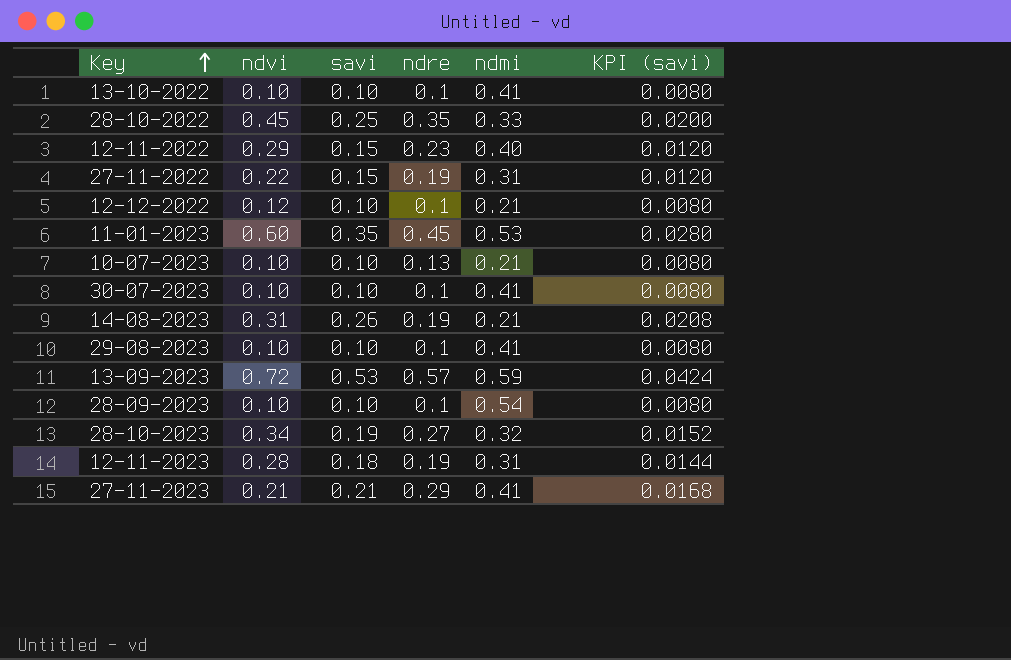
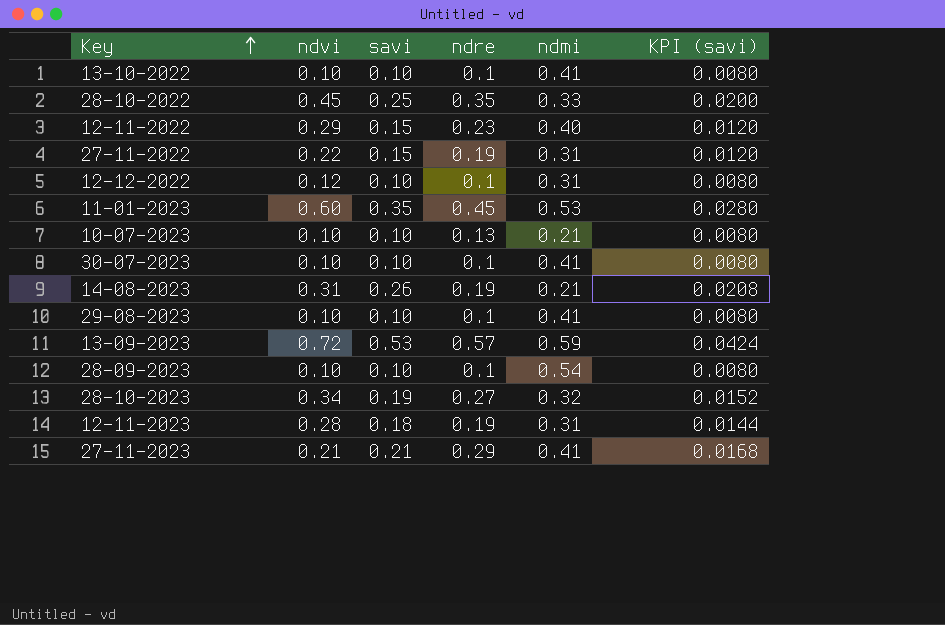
12-12-2022 | ndmi: 0.21 -> 0.31

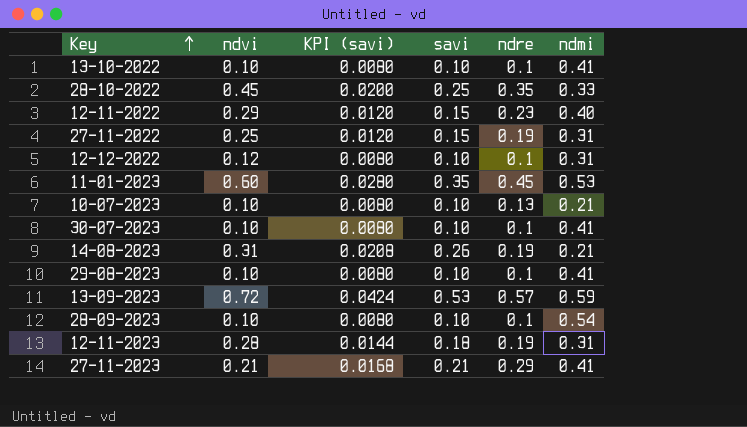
column KPI (savi) | position: 6 -> 3
row 28-10-2023: 0.34 | 0.19 | 0.27 | 0.32 | 0.0152 -> none
27-11-2022 | ndvi: 0.22 -> 0.25

